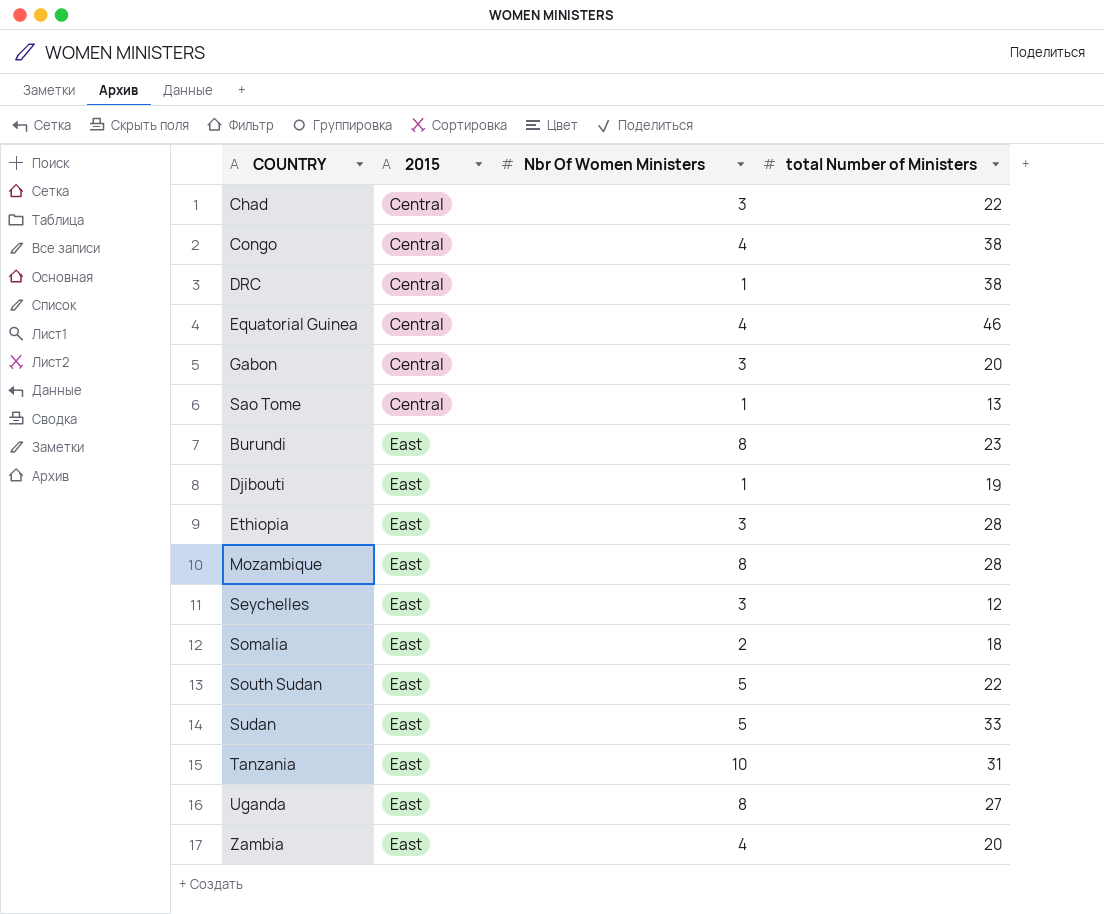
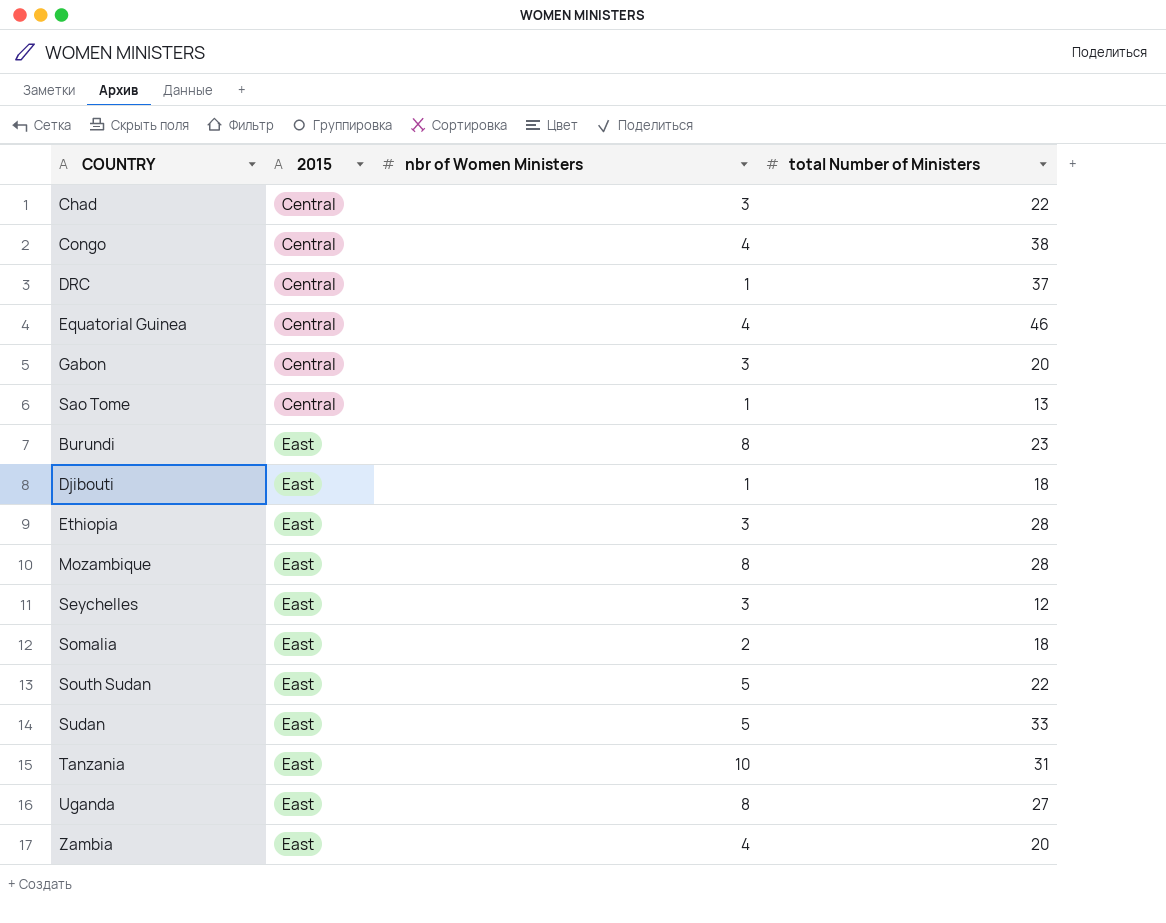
column name: Nbr Of Women Ministers -> nbr of Women Ministers
DRC | total Number of Ministers: 38 -> 37
Djibouti | total Number of Ministers: 19 -> 18

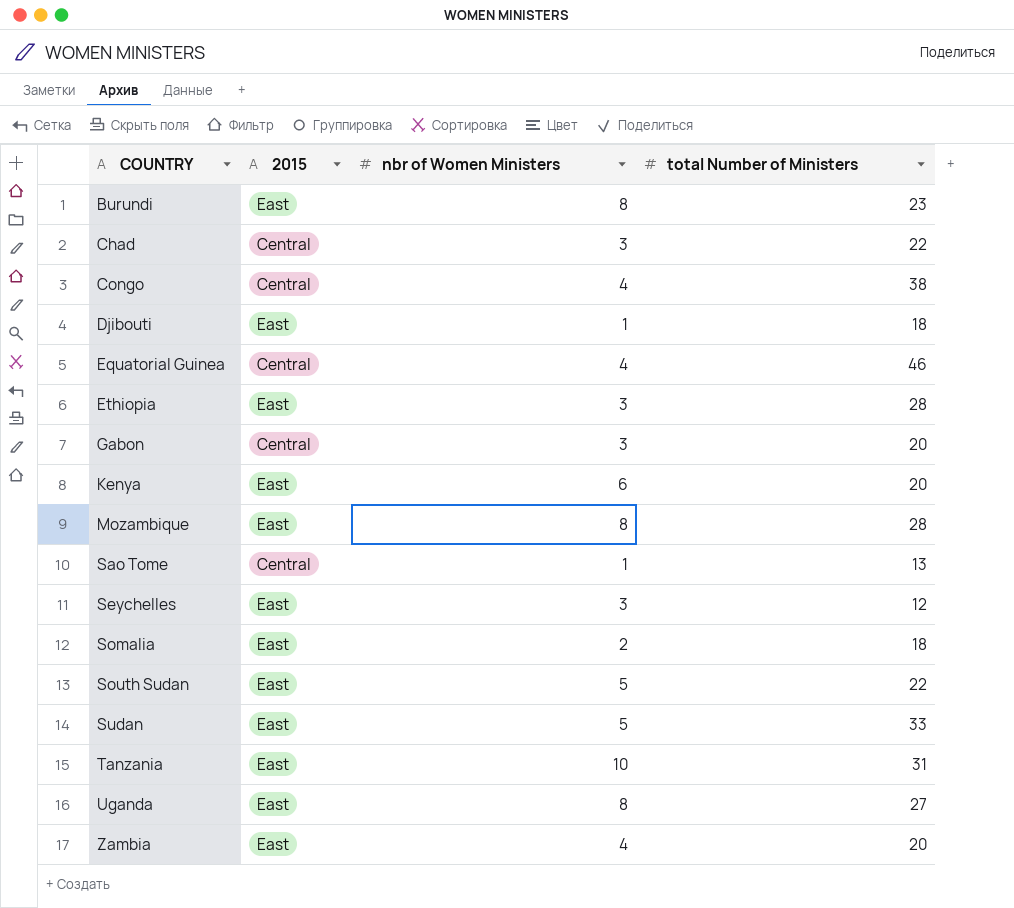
row order: 2015 ascending -> COUNTRY ascending
row DRC: Central | 1 | 37 -> none
row Kenya: none -> East | 6 | 20

